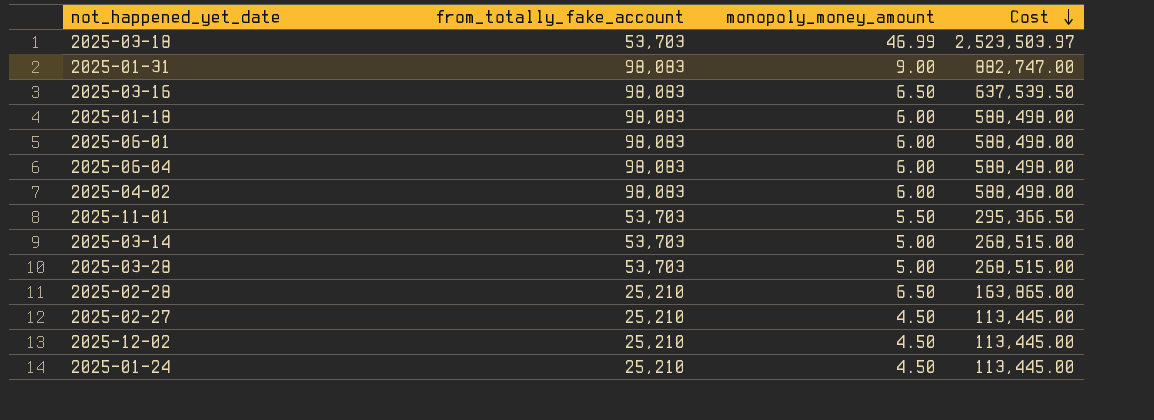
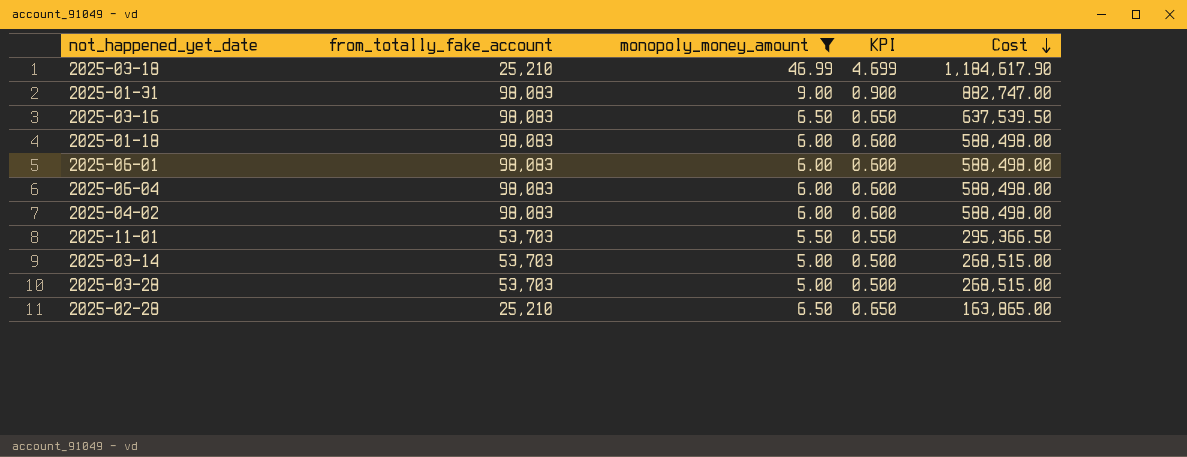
filter: none -> monopoly_money_amount != 4.50
column KPI | formula: none -> [monopoly_money_amount] * 0.1
2025-03-18 | from_totally_fake_account: 53,703 -> 25,210
2025-03-18 | Cost: 2,523,503.97 -> 1,184,617.90

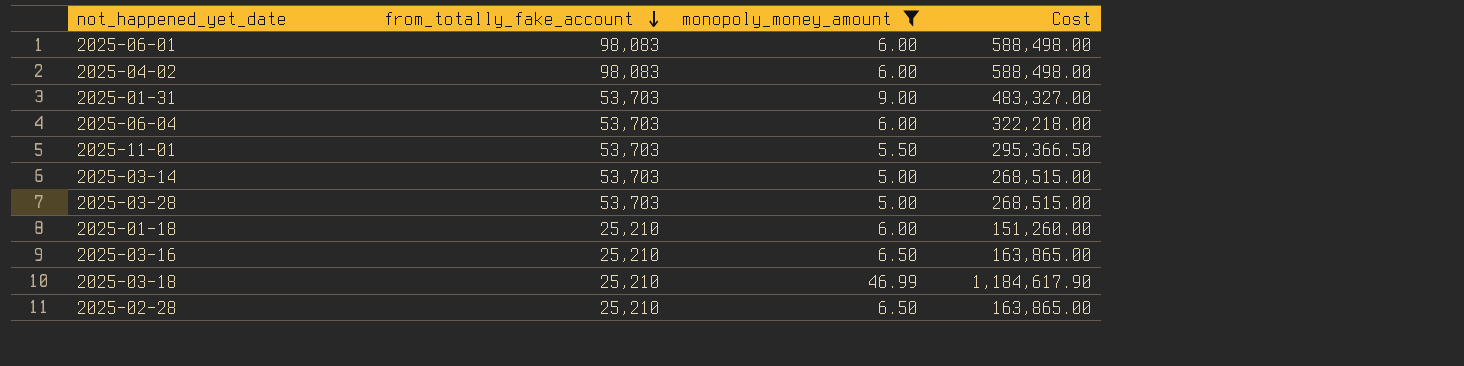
row order: Cost descending -> from_totally_fake_account descending
column KPI | formula: [monopoly_money_amount] * 0.1 -> none
2025-01-31 | from_totally_fake_account: 98,083 -> 53,703
2025-01-31 | Cost: 882,747.00 -> 483,327.00
2025-06-04 | from_totally_fake_account: 98,083 -> 53,703
2025-06-04 | Cost: 588,498.00 -> 322,218.00
2025-01-18 | from_totally_fake_account: 98,083 -> 25,210
2025-01-18 | Cost: 588,498.00 -> 151,260.00
2025-03-16 | from_totally_fake_account: 98,083 -> 25,210
2025-03-16 | Cost: 637,539.50 -> 163,865.00

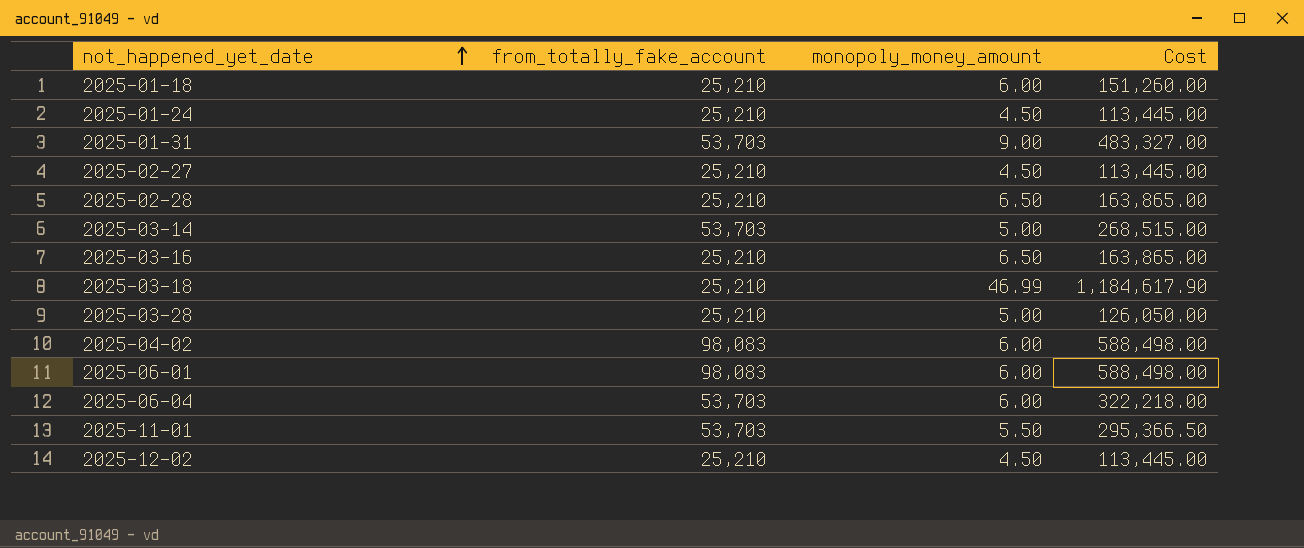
filter: monopoly_money_amount != 4.50 -> none
row order: from_totally_fake_account descending -> not_happened_yet_date ascending
2025-03-28 | from_totally_fake_account: 53,703 -> 25,210
2025-03-28 | Cost: 268,515.00 -> 126,050.00

